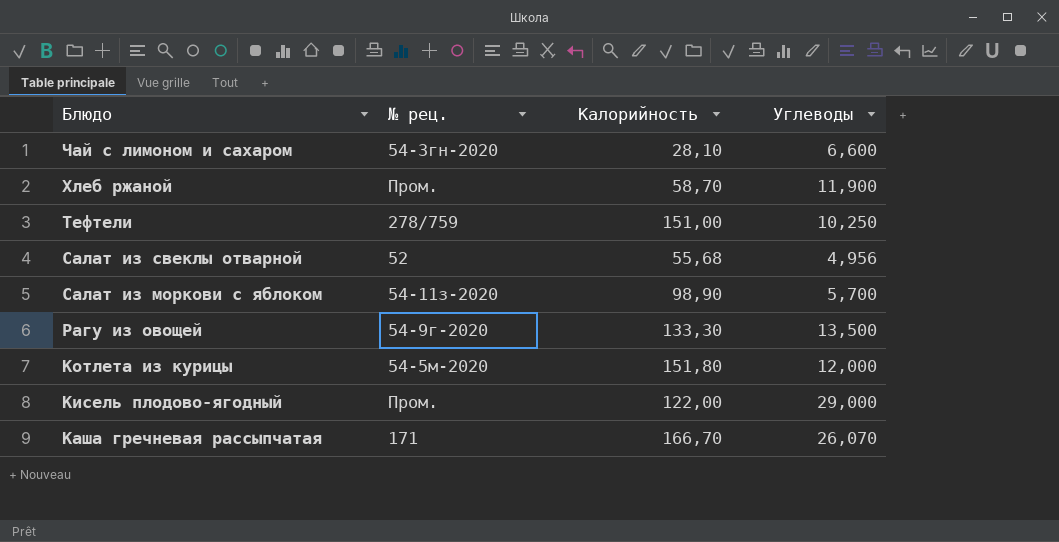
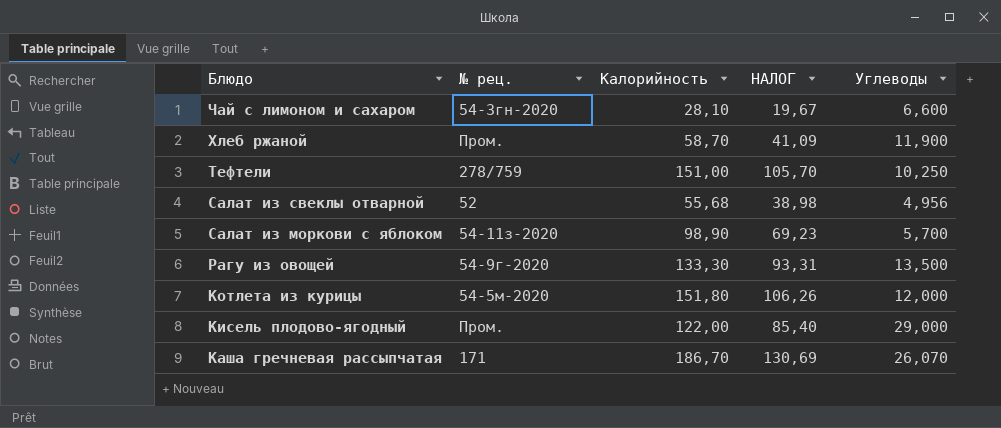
column НАЛОГ | formula: none -> [Калорийность] * 0,7
Каша гречневая рассыпчатая | Калорийность: 166,70 -> 186,70

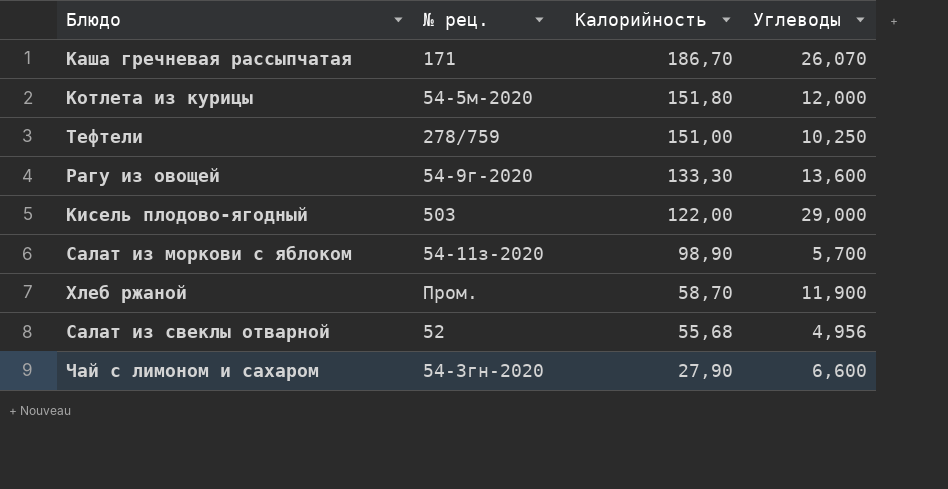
row order: Блюдо descending -> Калорийность descending
column НАЛОГ | formula: [Калорийность] * 0,7 -> none
Рагу из овощей | Углеводы: 13,500 -> 13,600
Кисель плодово-ягодный | № рец.: Пром. -> 503
Чай с лимоном и сахаром | Калорийность: 28,10 -> 27,90

